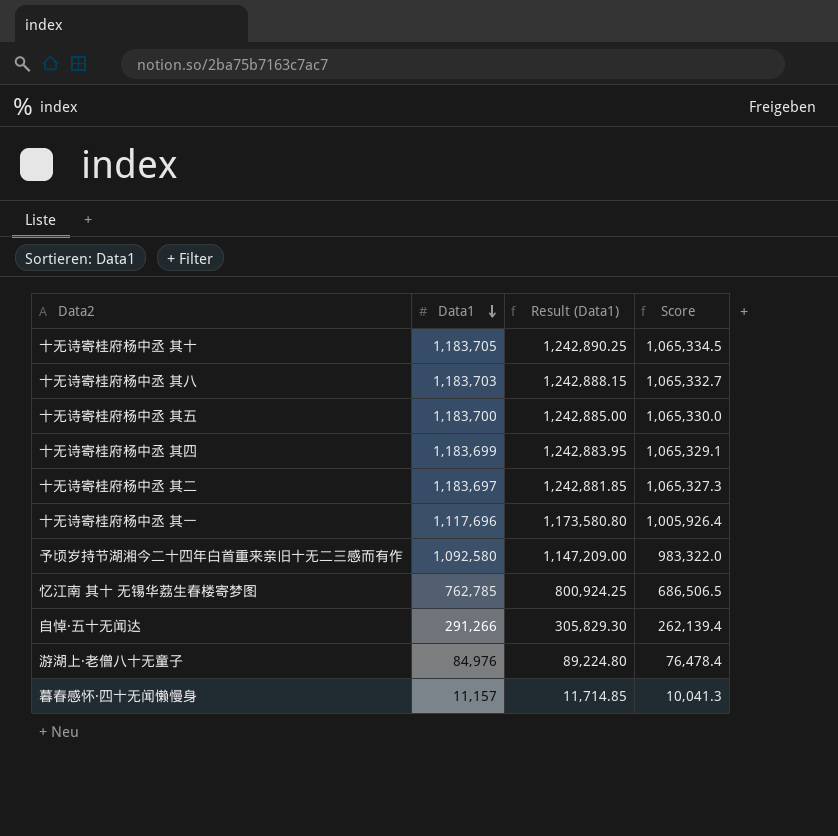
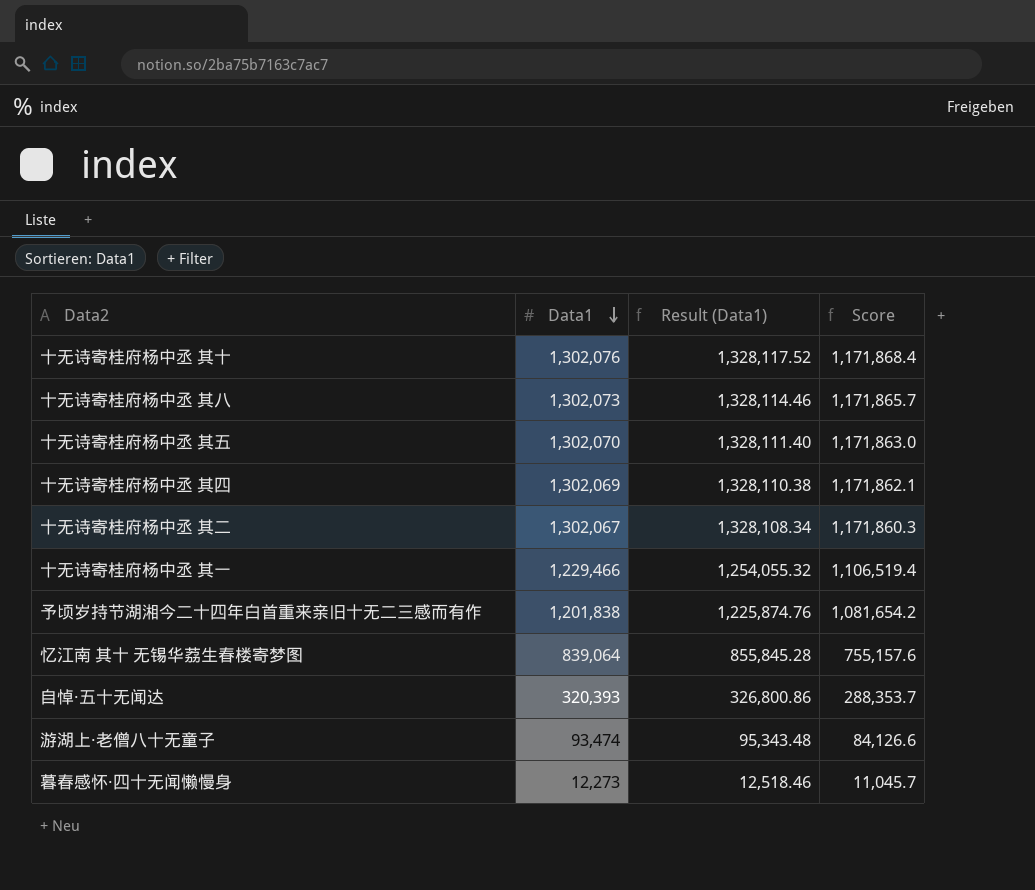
column Result (Data1) | formula: [Data1] * 1.05 -> [Data1] * 1.02
十无诗寄桂府杨中丞 其十 | Data1: 1,183,705 -> 1,302,076
十无诗寄桂府杨中丞 其十 | Score: 1,065,334.5 -> 1,171,868.4
十无诗寄桂府杨中丞 其八 | Data1: 1,183,703 -> 1,302,073
十无诗寄桂府杨中丞 其八 | Score: 1,065,332.7 -> 1,171,865.7
十无诗寄桂府杨中丞 其五 | Data1: 1,183,700 -> 1,302,070
十无诗寄桂府杨中丞 其五 | Score: 1,065,330.0 -> 1,171,863.0
十无诗寄桂府杨中丞 其四 | Data1: 1,183,699 -> 1,302,069
十无诗寄桂府杨中丞 其四 | Score: 1,065,329.1 -> 1,171,862.1
十无诗寄桂府杨中丞 其二 | Data1: 1,183,697 -> 1,302,067
十无诗寄桂府杨中丞 其二 | Score: 1,065,327.3 -> 1,171,860.3
十无诗寄桂府杨中丞 其一 | Data1: 1,117,696 -> 1,229,466
十无诗寄桂府杨中丞 其一 | Score: 1,005,926.4 -> 1,106,519.4
予顷岁持节湖湘今二十四年白首重来亲旧十无二三感而有作 | Data1: 1,092,580 -> 1,201,838
予顷岁持节湖湘今二十四年白首重来亲旧十无二三感而有作 | Score: 983,322.0 -> 1,081,654.2
忆江南 其十 无锡华荔生春楼寄梦图 | Data1: 762,785 -> 839,064
忆江南 其十 无锡华荔生春楼寄梦图 | Score: 686,506.5 -> 755,157.6
自悼·五十无闻达 | Data1: 291,266 -> 320,393
自悼·五十无闻达 | Score: 262,139.4 -> 288,353.7
游湖上·老僧八十无童子 | Data1: 84,976 -> 93,474
游湖上·老僧八十无童子 | Score: 76,478.4 -> 84,126.6
暮春感怀·四十无闻懒慢身 | Data1: 11,157 -> 12,273
暮春感怀·四十无闻懒慢身 | Score: 10,041.3 -> 11,045.7

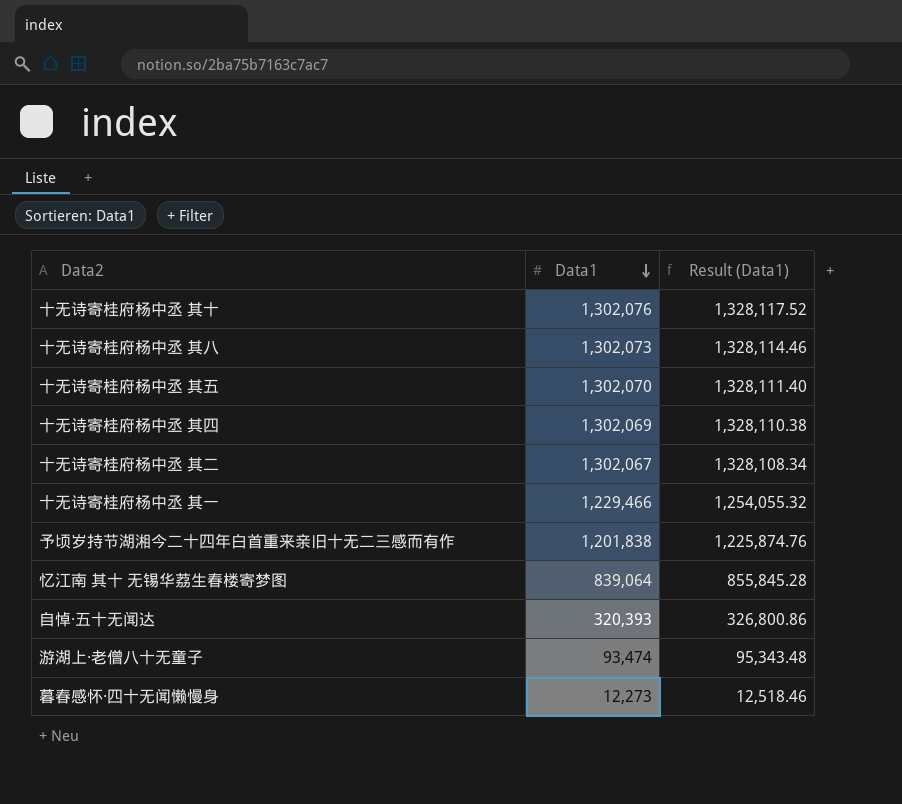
column Score | formula: [Data1] * 0.9 -> none

